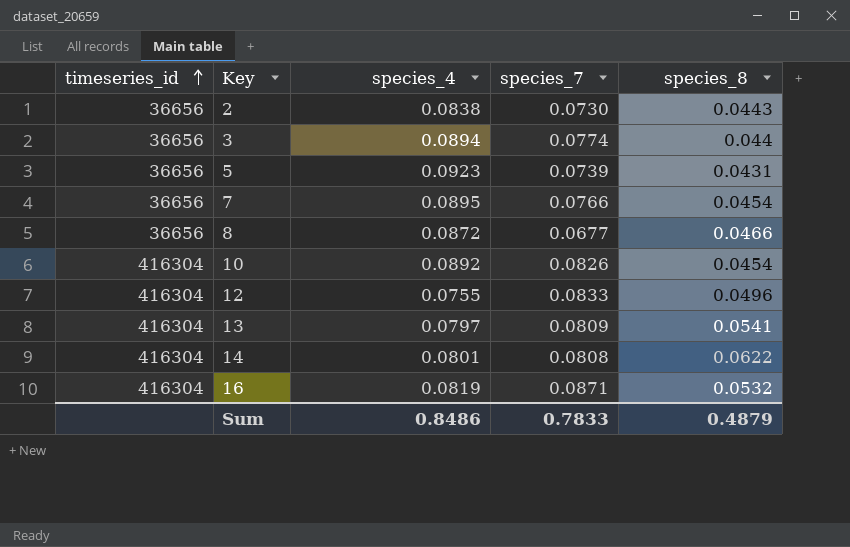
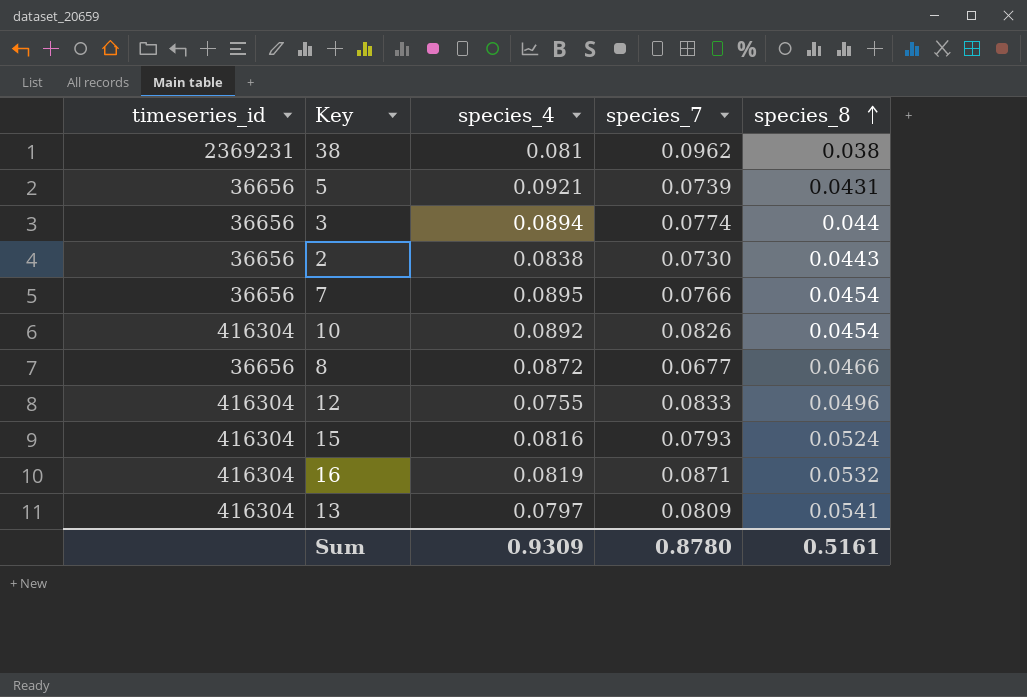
row order: timeseries_id ascending -> species_8 ascending
row 14: 416304 | 0.0801 | 0.0808 | 0.0622 -> none
row 38: none -> 2369231 | 0.081 | 0.0962 | 0.038
5 | species_4: 0.0923 -> 0.0921
row 15: none -> 416304 | 0.0816 | 0.0793 | 0.0524
Sum | species_4: 0.8486 -> 0.9309
Sum | species_7: 0.7833 -> 0.8780
Sum | species_8: 0.4879 -> 0.5161

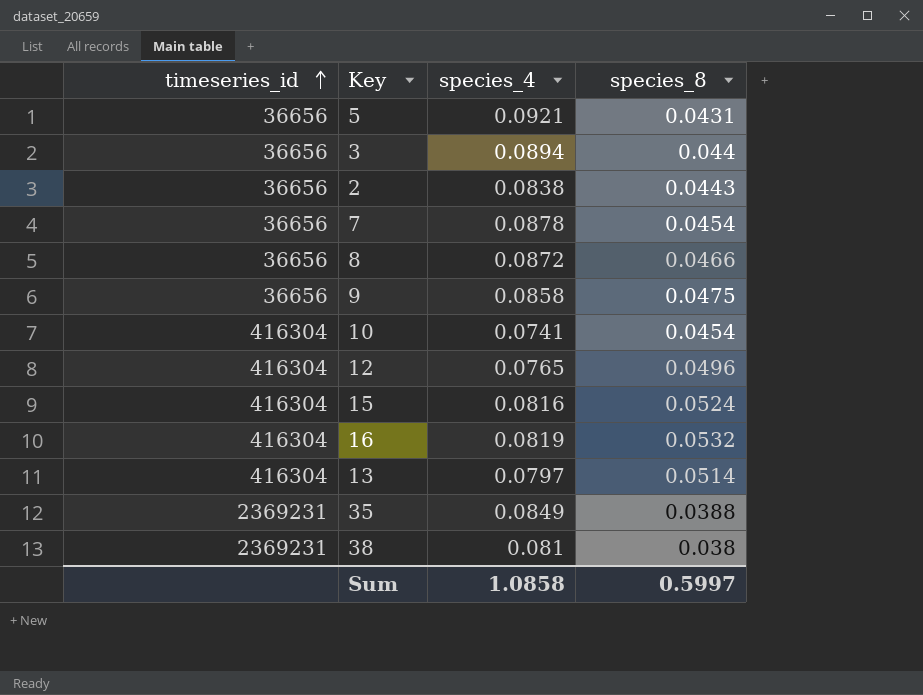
row order: species_8 ascending -> timeseries_id ascending
column species_7 | position: 4 -> none
7 | species_4: 0.0895 -> 0.0878
row 9: none -> 36656 | 0.0858 | 0.0475
10 | species_4: 0.0892 -> 0.0741
12 | species_4: 0.0755 -> 0.0765
13 | species_8: 0.0541 -> 0.0514
row 35: none -> 2369231 | 0.0849 | 0.0388
Sum | species_4: 0.9309 -> 1.0858
Sum | species_8: 0.5161 -> 0.5997

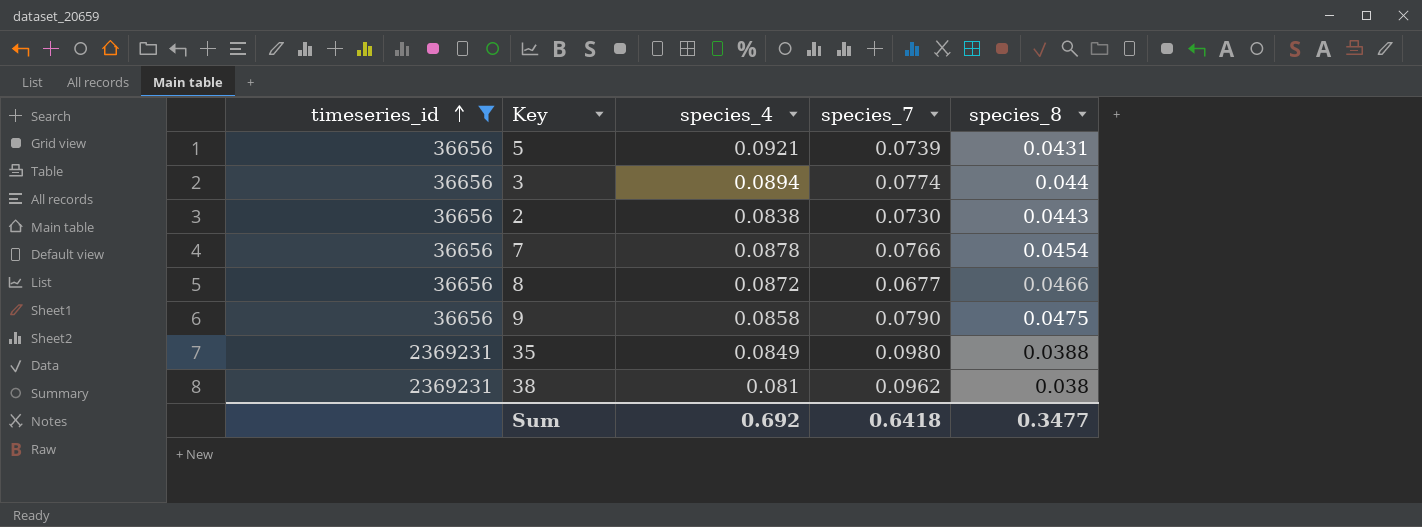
filter: none -> timeseries_id != 416304
column species_7 | position: none -> 4
Sum | species_4: 1.0858 -> 0.692
Sum | species_8: 0.5997 -> 0.3477

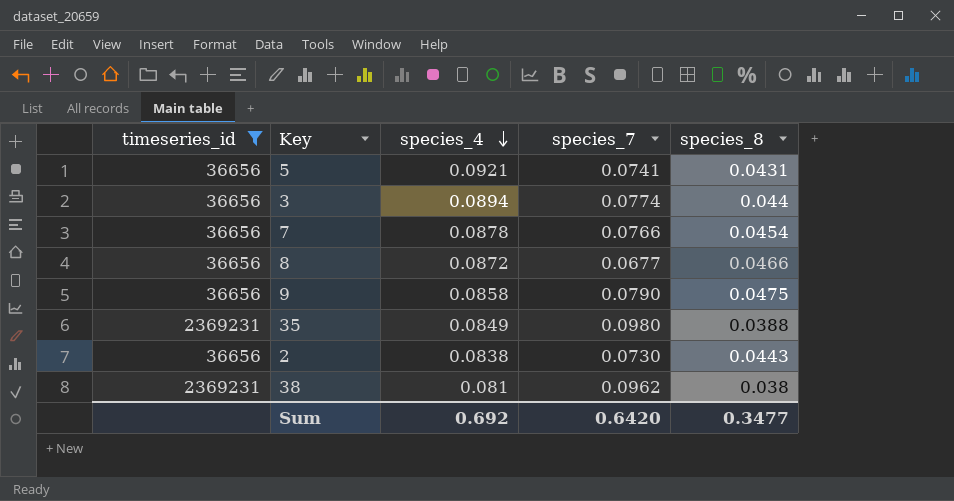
row order: timeseries_id ascending -> species_4 descending
5 | species_7: 0.0739 -> 0.0741
Sum | species_7: 0.6418 -> 0.6420

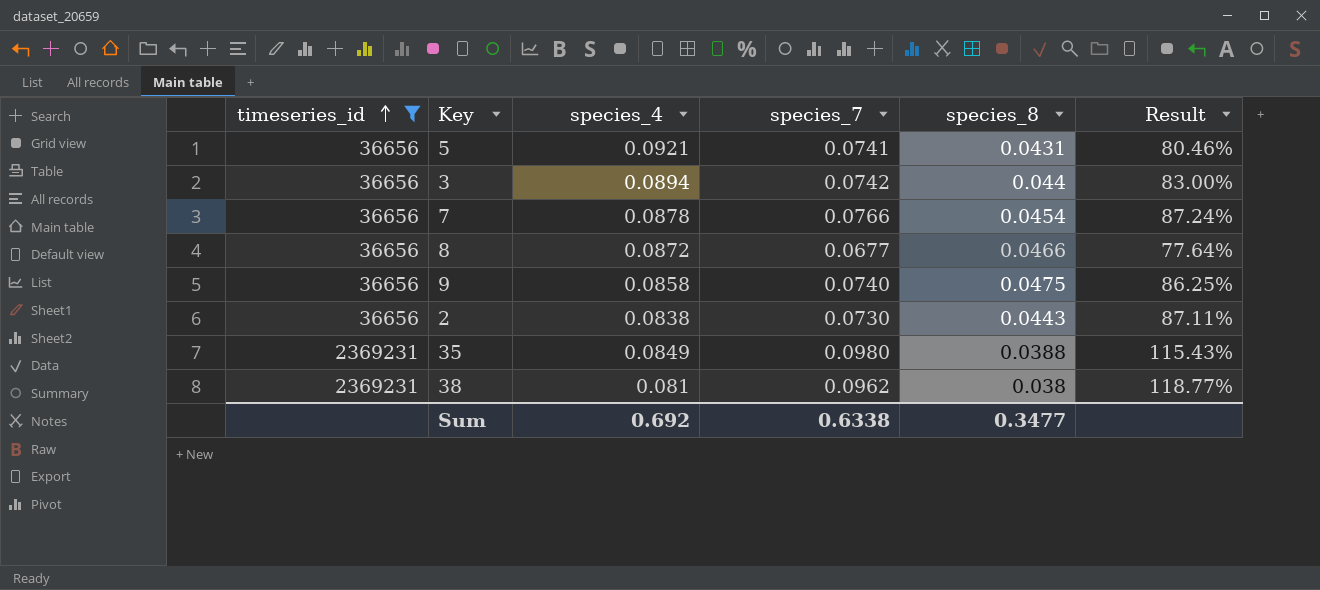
row order: species_4 descending -> timeseries_id ascending
column Result | formula: none -> [species_7] / [species_4]
3 | species_7: 0.0774 -> 0.0742
9 | species_7: 0.0790 -> 0.0740
Sum | species_7: 0.6420 -> 0.6338

